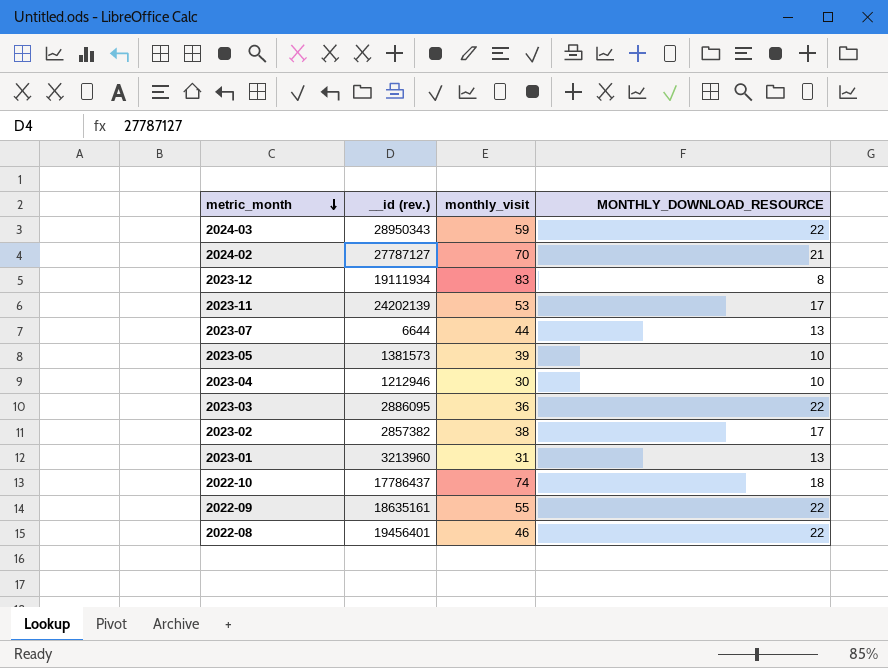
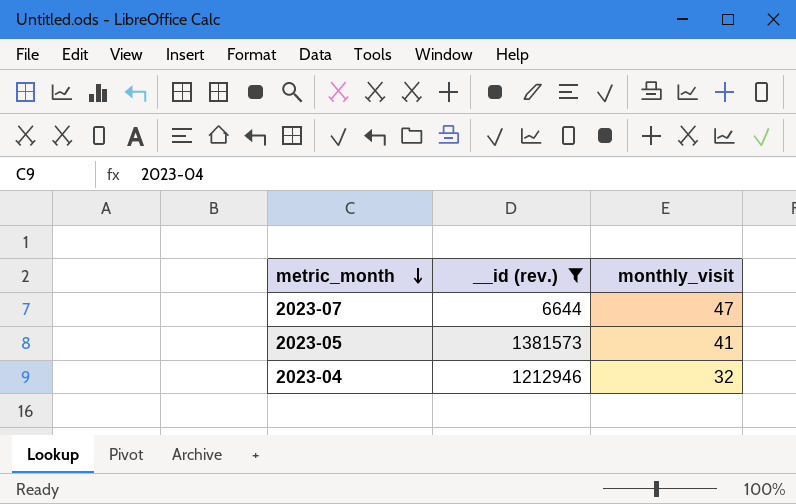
filter: none -> __id (rev.) <= 1381573
column MONTHLY_DOWNLOAD_RESOURCE | position: 4 -> none
2023-07 | monthly_visit: 44 -> 47
2023-05 | monthly_visit: 39 -> 41
2023-04 | monthly_visit: 30 -> 32

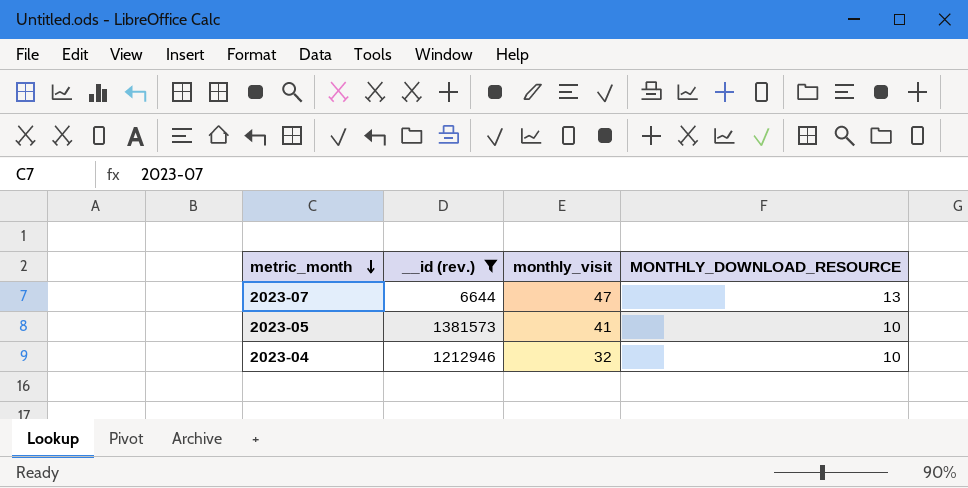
column MONTHLY_DOWNLOAD_RESOURCE | position: none -> 4

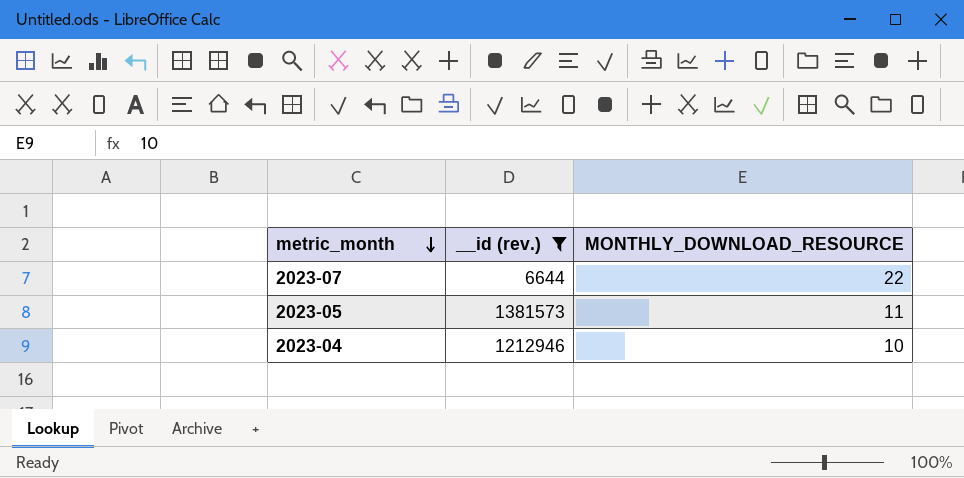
column monthly_visit | position: 3 -> none
2023-07 | MONTHLY_DOWNLOAD_RESOURCE: 13 -> 22
2023-05 | MONTHLY_DOWNLOAD_RESOURCE: 10 -> 11

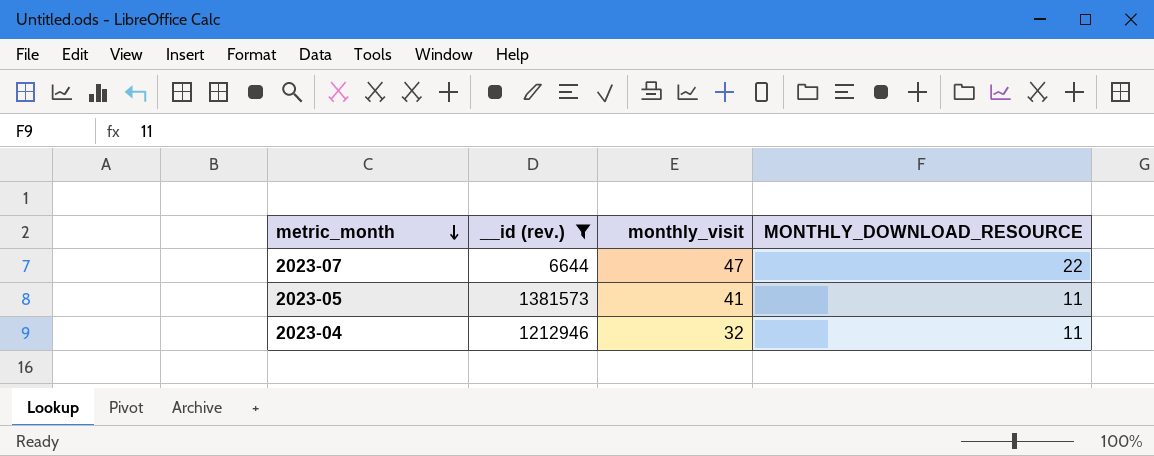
column monthly_visit | position: none -> 3
2023-04 | MONTHLY_DOWNLOAD_RESOURCE: 10 -> 11

